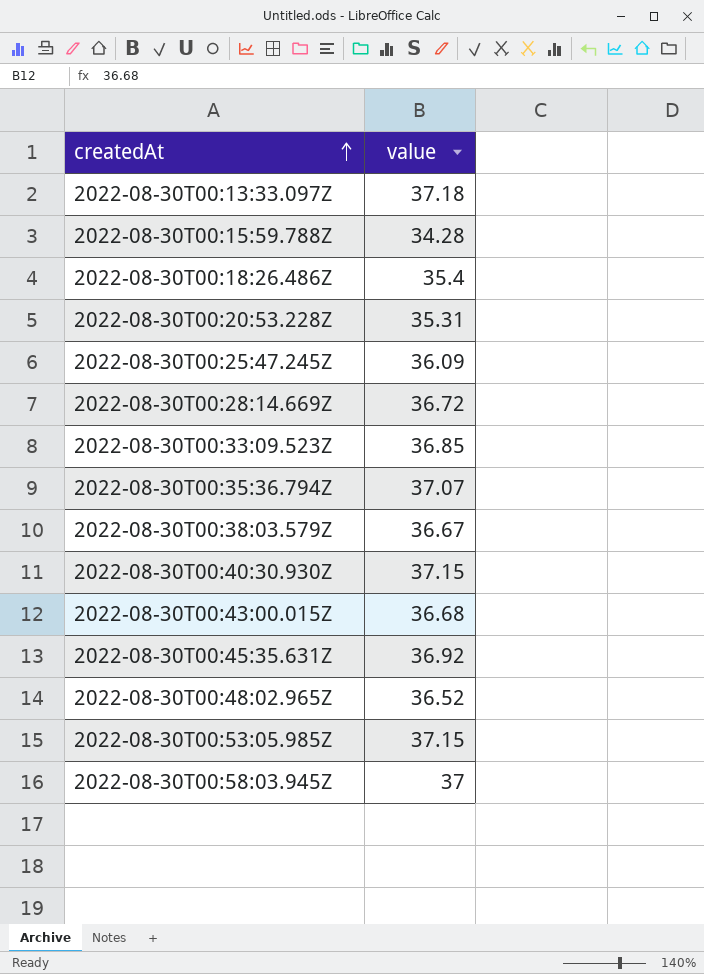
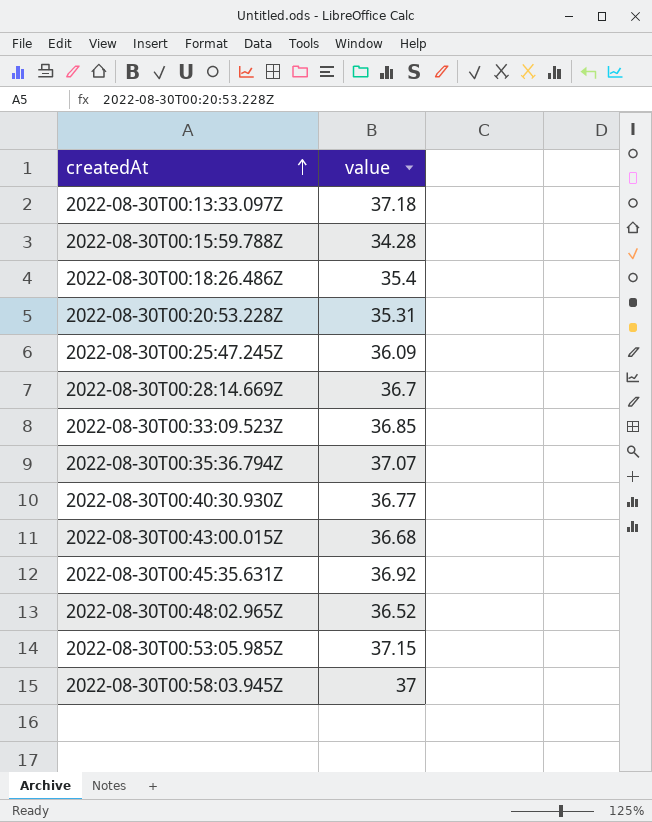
row 2022-08-30T00:38:03.579Z: 36.67 -> none
2022-08-30T00:28:14.669Z | value: 36.72 -> 36.7
2022-08-30T00:40:30.930Z | value: 37.15 -> 36.77

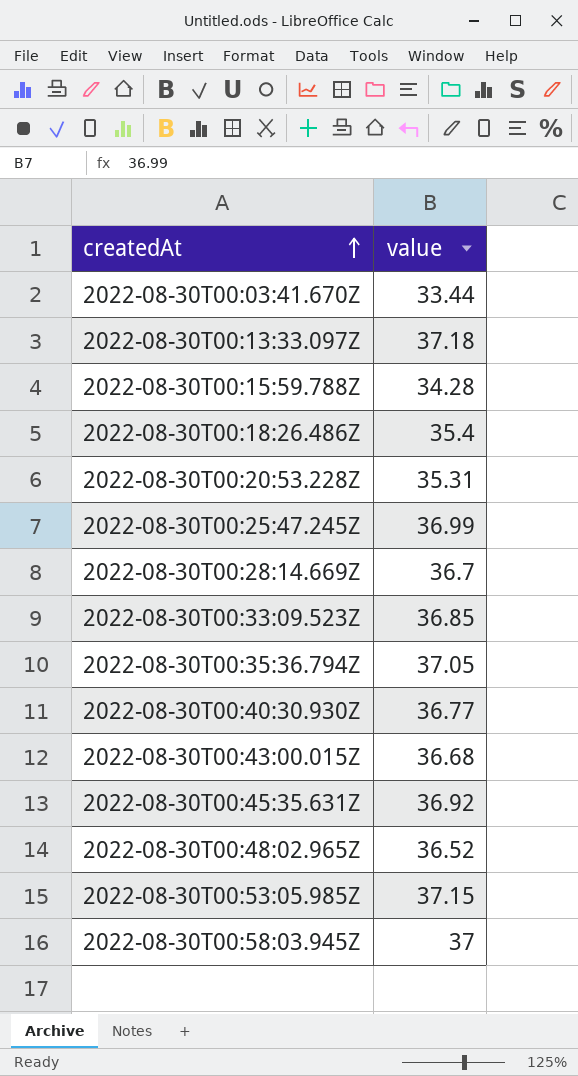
row 2022-08-30T00:03:41.670Z: none -> 33.44
2022-08-30T00:25:47.245Z | value: 36.09 -> 36.99
2022-08-30T00:35:36.794Z | value: 37.07 -> 37.05

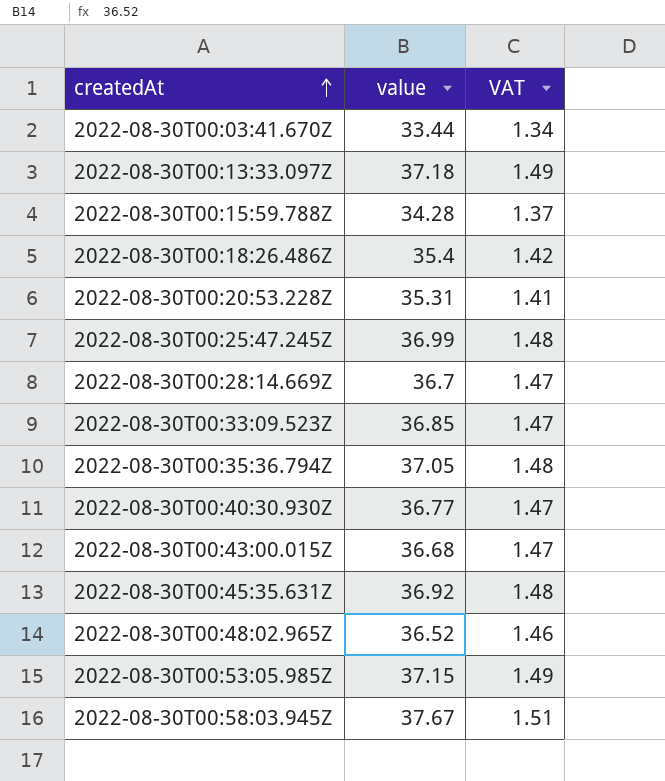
column VAT | formula: none -> [value] * 0.04
2022-08-30T00:58:03.945Z | value: 37 -> 37.67

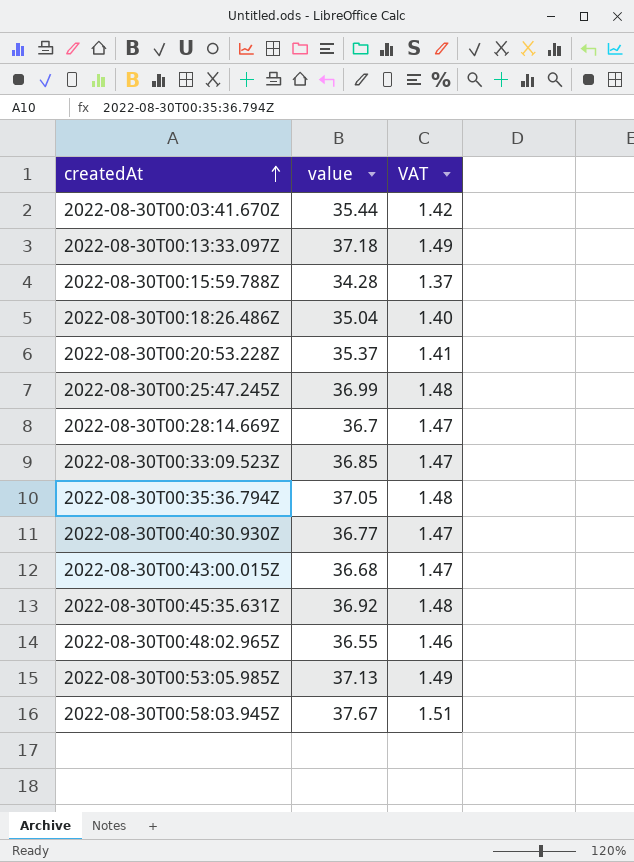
2022-08-30T00:03:41.670Z | value: 33.44 -> 35.44
2022-08-30T00:03:41.670Z | VAT: 1.34 -> 1.42
2022-08-30T00:18:26.486Z | value: 35.4 -> 35.04
2022-08-30T00:18:26.486Z | VAT: 1.42 -> 1.40
2022-08-30T00:20:53.228Z | value: 35.31 -> 35.37
2022-08-30T00:48:02.965Z | value: 36.52 -> 36.55
2022-08-30T00:53:05.985Z | value: 37.15 -> 37.13

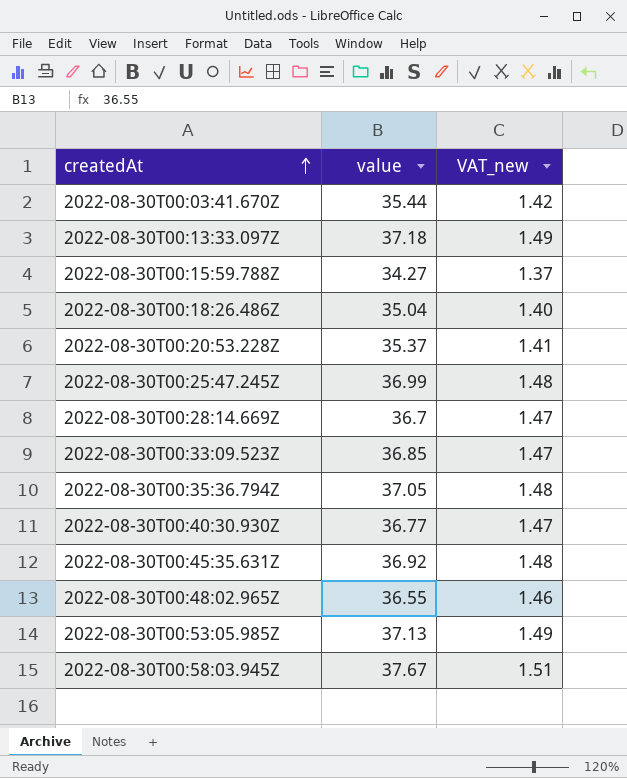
column name: VAT -> VAT_new
row 2022-08-30T00:43:00.015Z: 36.68 | 1.47 -> none
2022-08-30T00:15:59.788Z | value: 34.28 -> 34.27

